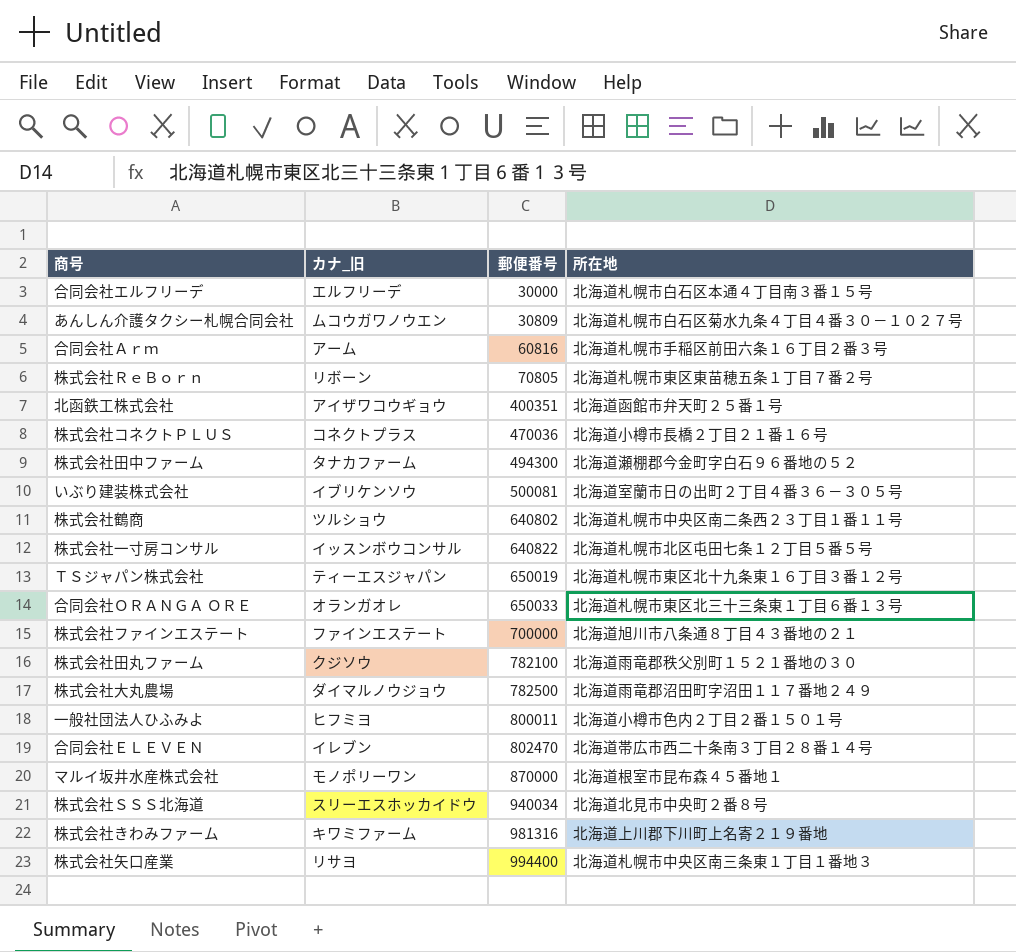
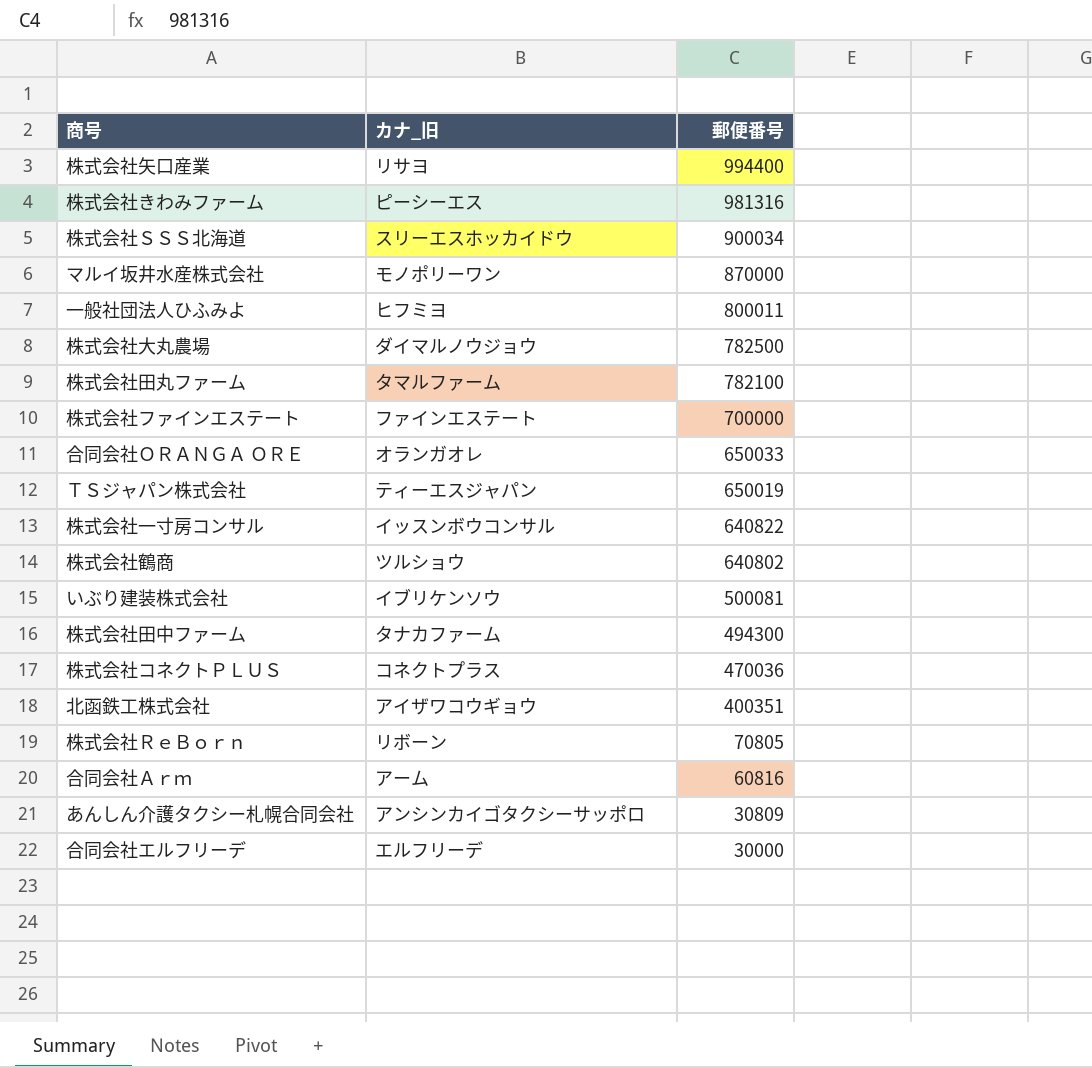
row order: 郵便番号 ascending -> 郵便番号 descending
column 所在地 | position: 4 -> none
row 合同会社ＥＬＥＶＥＮ: イレブン | 802470 | 北海道帯広市西二十条南３丁目２８番１４号 -> none
株式会社きわみファーム | カナ_旧: キワミファーム -> ピーシーエス
株式会社ＳＳＳ北海道 | 郵便番号: 940034 -> 900034
株式会社田丸ファーム | カナ_旧: クジソウ -> タマルファーム
あんしん介護タクシー札幌合同会社 | カナ_旧: ムコウガワノウエン -> アンシンカイゴタクシーサッポロ

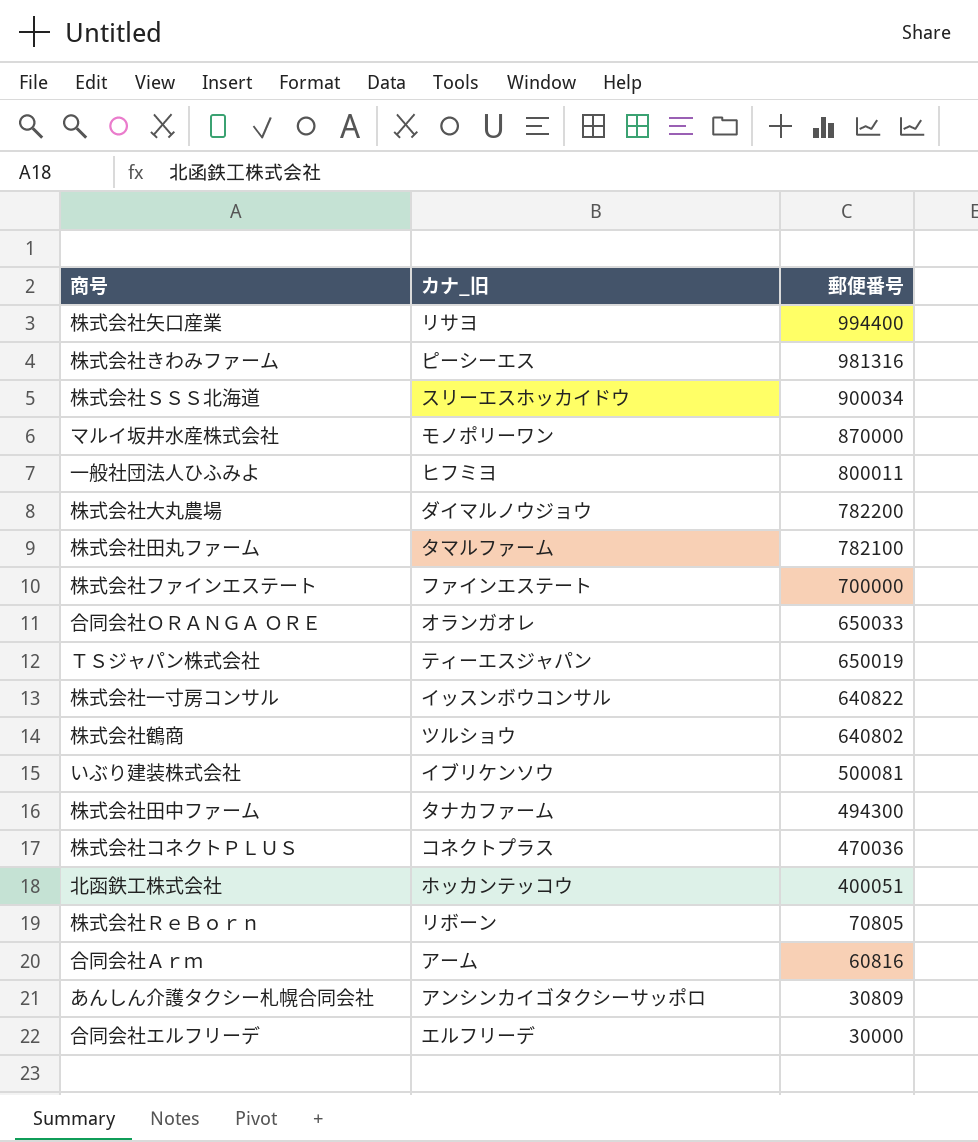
株式会社大丸農場 | 郵便番号: 782500 -> 782200
北函鉄工株式会社 | カナ_旧: アイザワコウギョウ -> ホッカンテッコウ
北函鉄工株式会社 | 郵便番号: 400351 -> 400051

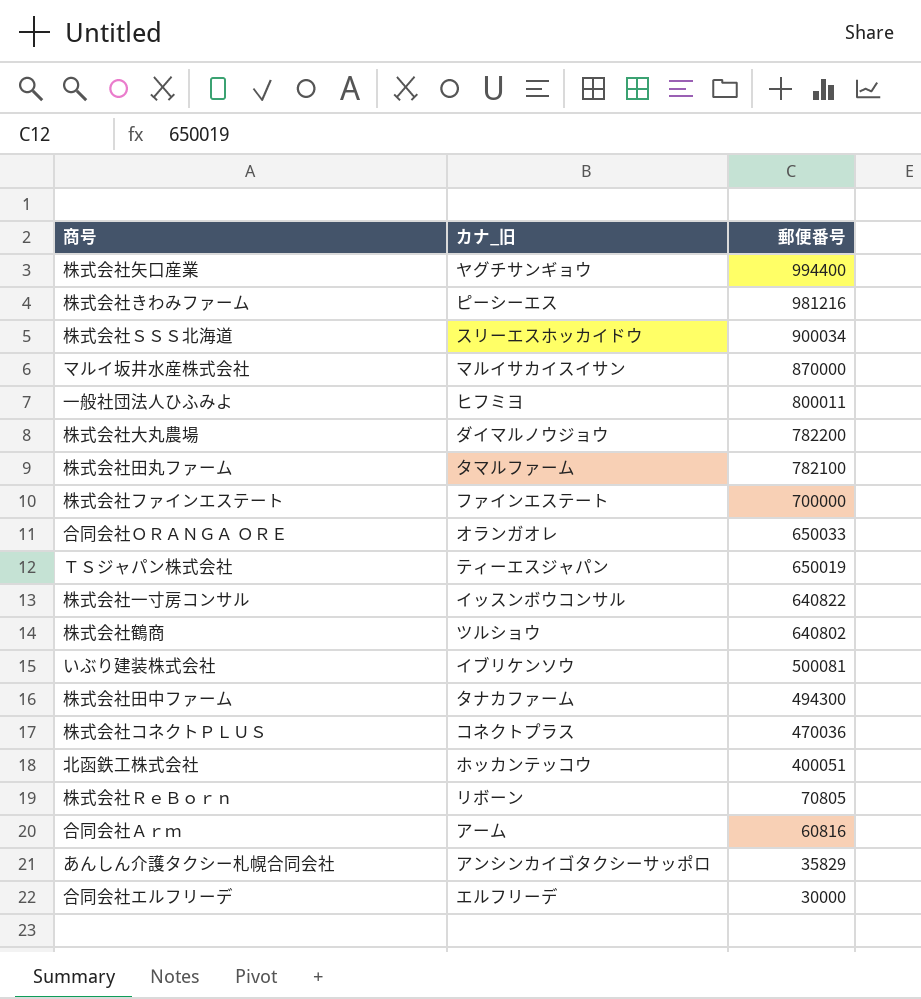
株式会社矢口産業 | カナ_旧: リサヨ -> ヤグチサンギョウ
株式会社きわみファーム | 郵便番号: 981316 -> 981216
マルイ坂井水産株式会社 | カナ_旧: モノポリーワン -> マルイサカイスイサン
あんしん介護タクシー札幌合同会社 | 郵便番号: 30809 -> 35829

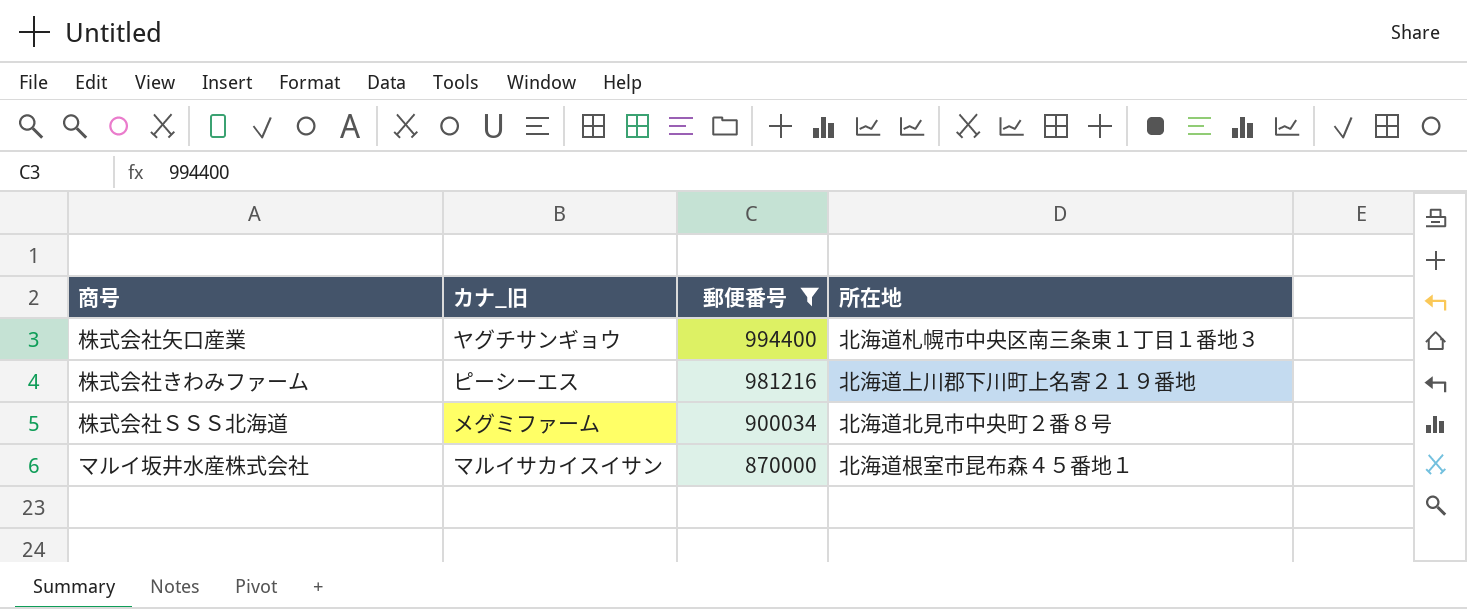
filter: none -> 郵便番号 >= 870000
column 所在地 | position: none -> 4
株式会社ＳＳＳ北海道 | カナ_旧: スリーエスホッカイドウ -> メグミファーム

